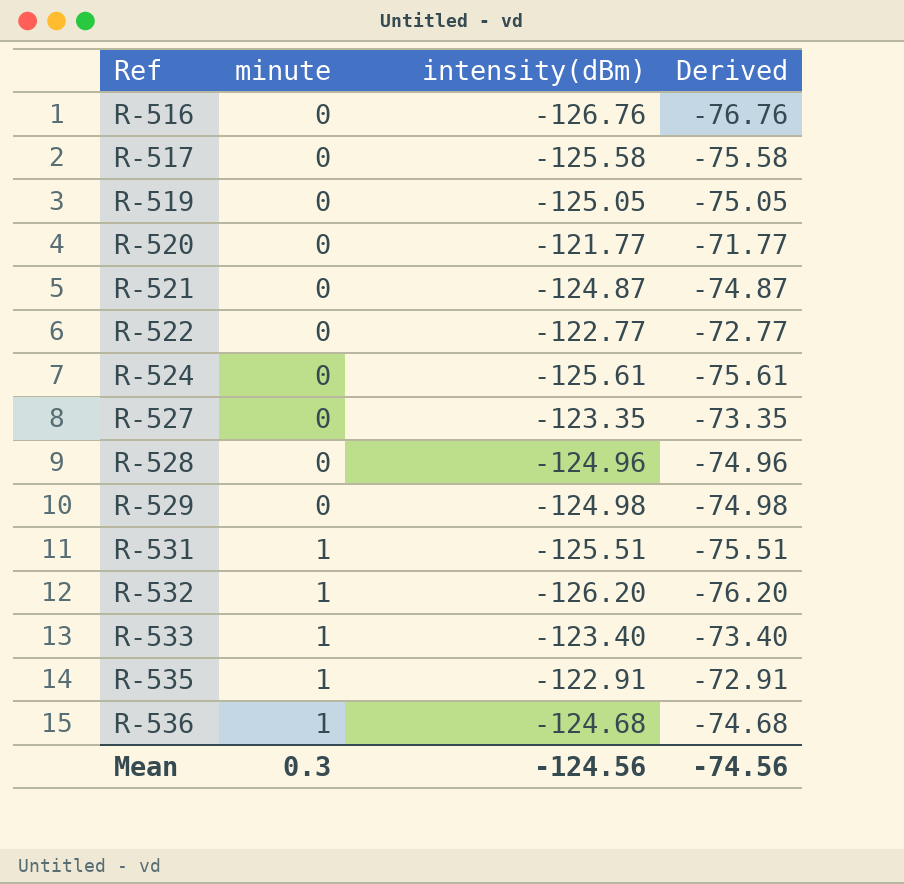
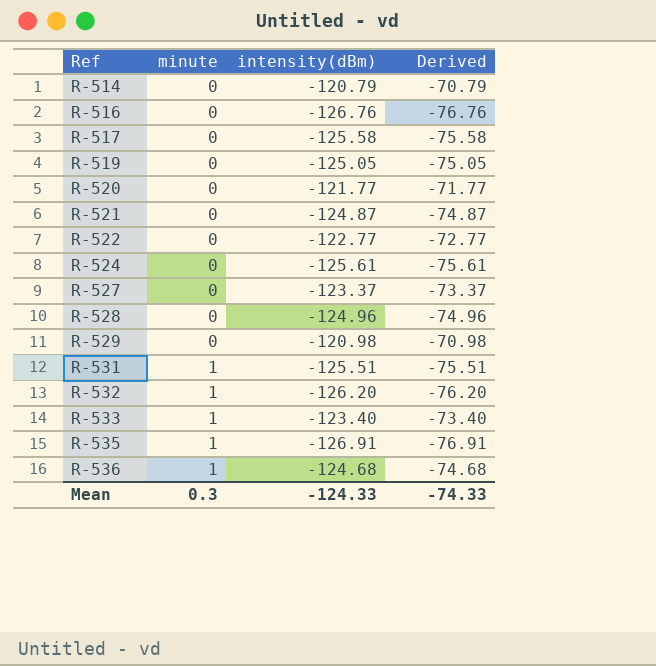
row R-514: none -> 0 | -120.79 | -70.79
R-527 | intensity(dBm): -123.35 -> -123.37
R-527 | Derived: -73.35 -> -73.37
R-529 | intensity(dBm): -124.98 -> -120.98
R-529 | Derived: -74.98 -> -70.98
R-535 | intensity(dBm): -122.91 -> -126.91
R-535 | Derived: -72.91 -> -76.91
Mean | intensity(dBm): -124.56 -> -124.33
Mean | Derived: -74.56 -> -74.33

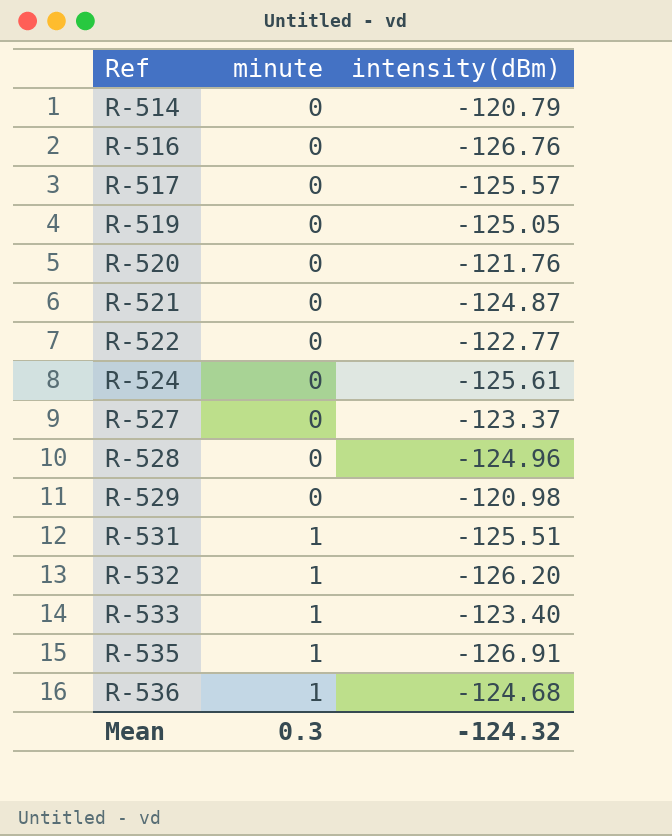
column Derived | formula: [intensity(dBm)] + 50 -> none
R-517 | intensity(dBm): -125.58 -> -125.57
R-520 | intensity(dBm): -121.77 -> -121.76
Mean | intensity(dBm): -124.33 -> -124.32

